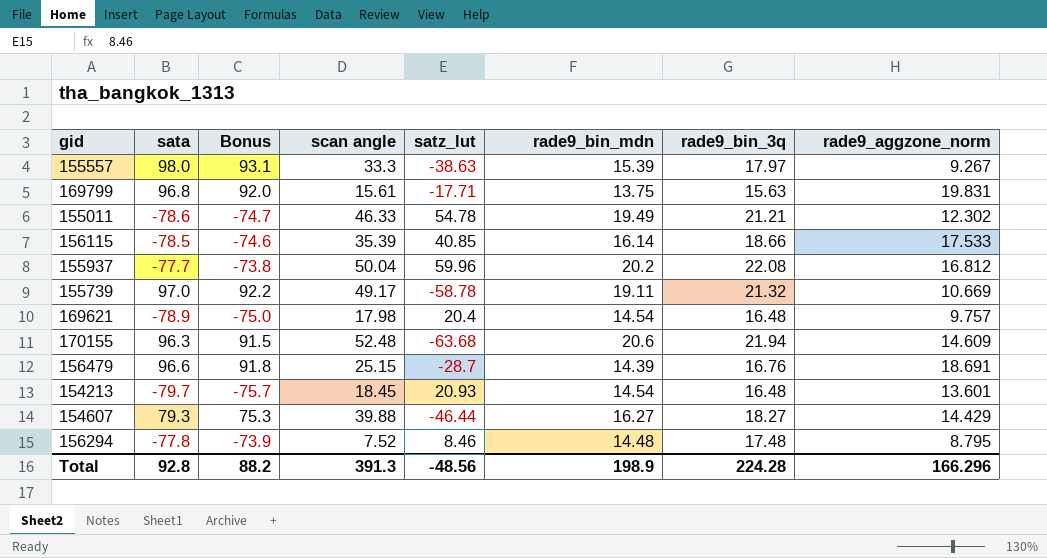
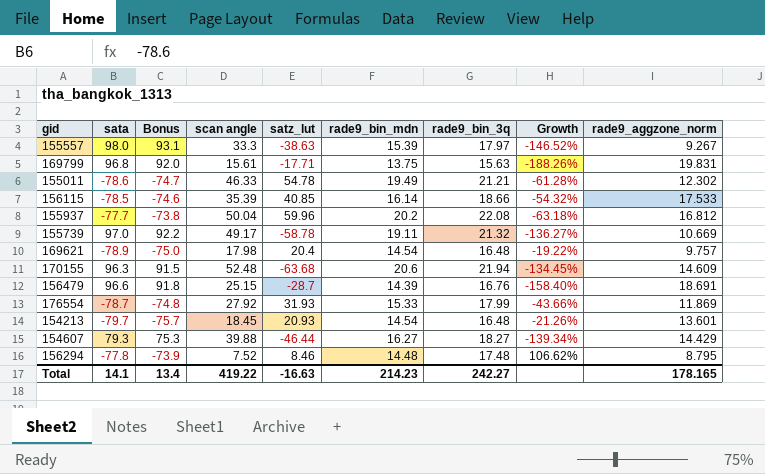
column Growth | formula: none -> ([rade9_bin_3q] - [satz_lut]) / [satz_lut]
row 176554: none -> -78.7 | -74.8 | 27.92 | 31.93 | 15.33 | 17.99 | -43.66% | 11.869
Total | sata: 92.8 -> 14.1
Total | Bonus: 88.2 -> 13.4
Total | scan angle: 391.3 -> 419.22
Total | satz_lut: -48.56 -> -16.63
Total | rade9_bin_mdn: 198.9 -> 214.23
Total | rade9_bin_3q: 224.28 -> 242.27
Total | rade9_aggzone_norm: 166.296 -> 178.165

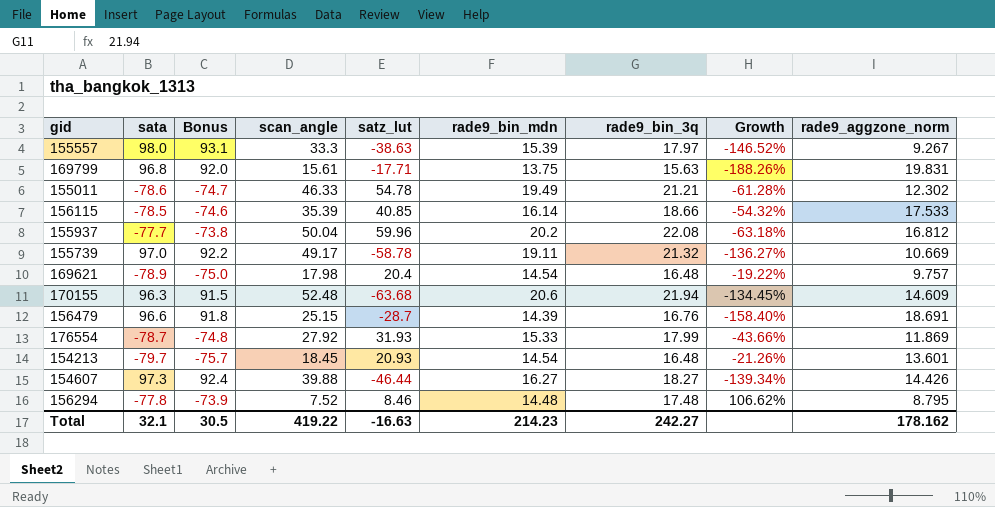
column name: scan angle -> scan_angle
154607 | sata: 79.3 -> 97.3
154607 | Bonus: 75.3 -> 92.4
154607 | rade9_aggzone_norm: 14.429 -> 14.426
Total | sata: 14.1 -> 32.1
Total | Bonus: 13.4 -> 30.5
Total | rade9_aggzone_norm: 178.165 -> 178.162

